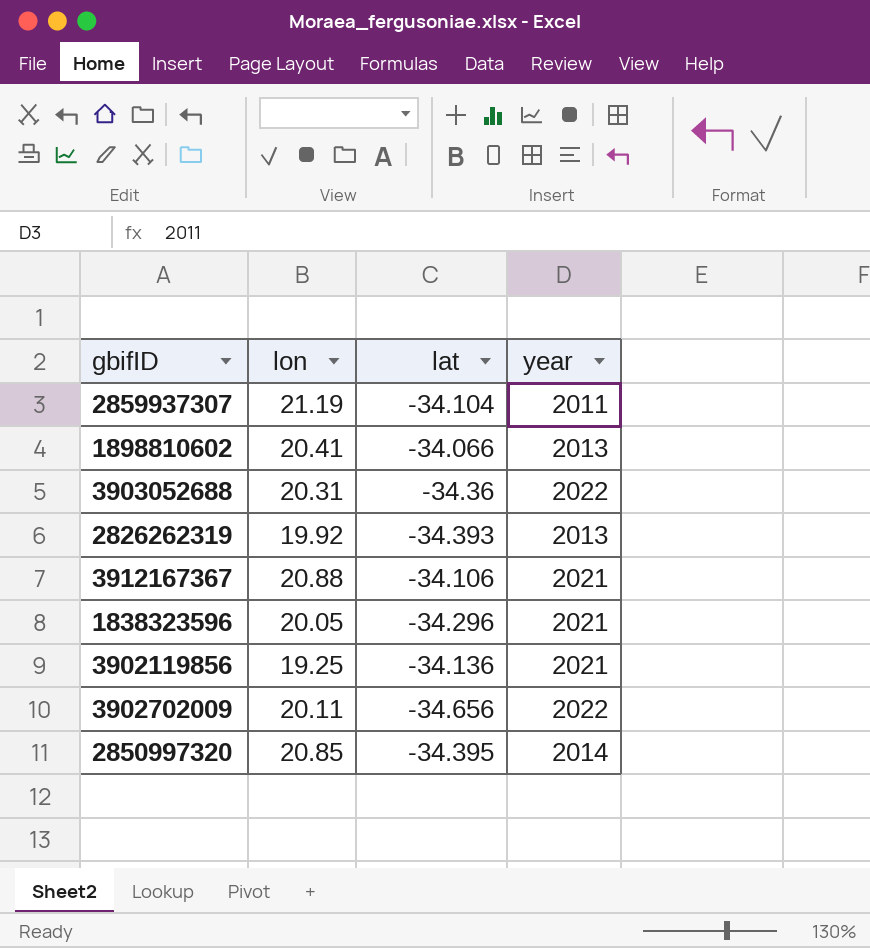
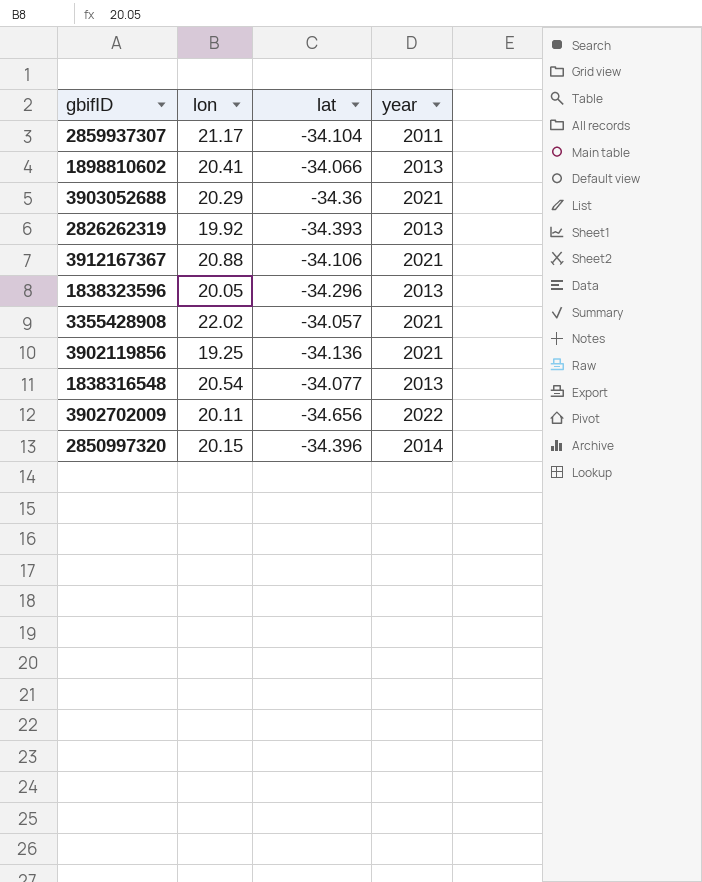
2859937307 | lon: 21.19 -> 21.17
3903052688 | lon: 20.31 -> 20.29
3903052688 | year: 2022 -> 2021
1838323596 | year: 2021 -> 2013
row 3355428908: none -> 22.02 | -34.057 | 2021
row 1838316548: none -> 20.54 | -34.077 | 2013
2850997320 | lon: 20.85 -> 20.15
2850997320 | lat: -34.395 -> -34.396

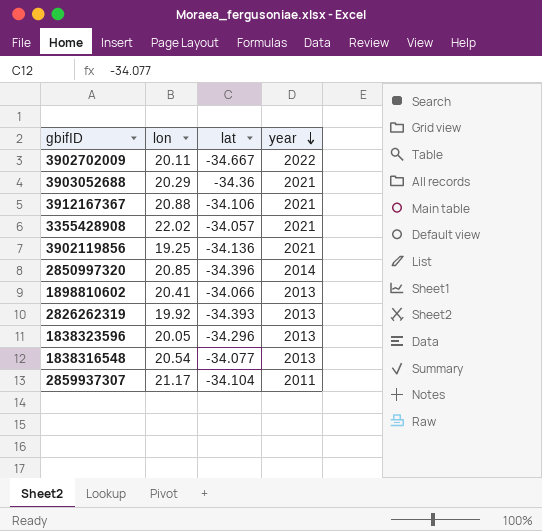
row order: none -> year descending
3902702009 | lat: -34.656 -> -34.667
2850997320 | lon: 20.15 -> 20.85

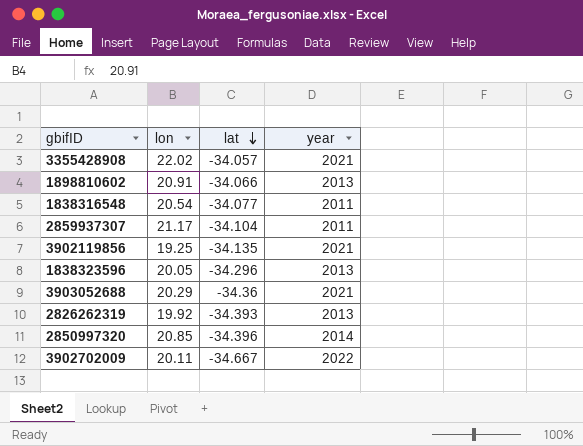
row order: year descending -> lat descending
row 3912167367: 20.88 | -34.106 | 2021 -> none
1898810602 | lon: 20.41 -> 20.91
1838316548 | year: 2013 -> 2011
3902119856 | lat: -34.136 -> -34.135

